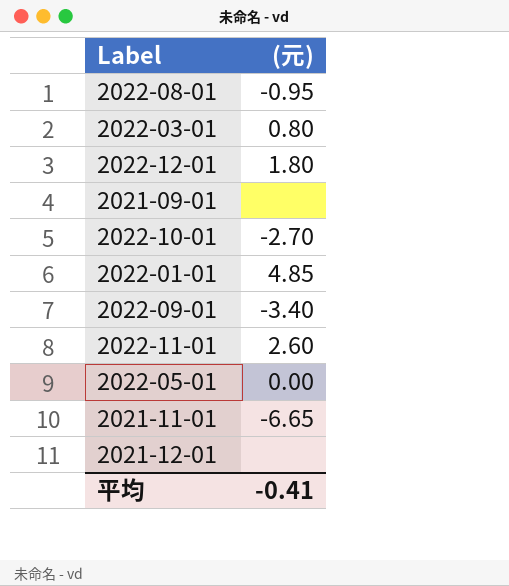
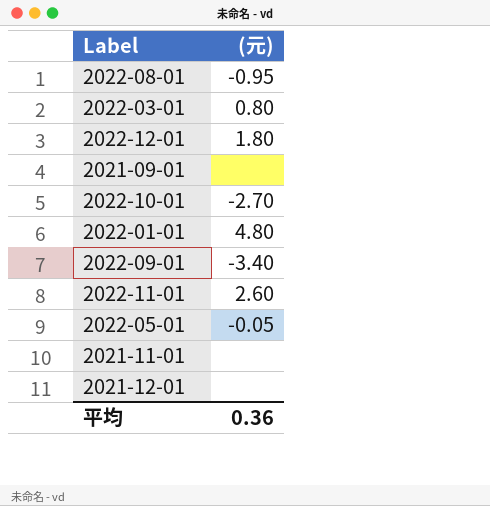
2022-01-01 | (元): 4.85 -> 4.80
2022-05-01 | (元): 0.00 -> -0.05
2021-11-01 | (元): -6.65 -> none
平均 | (元): -0.41 -> 0.36

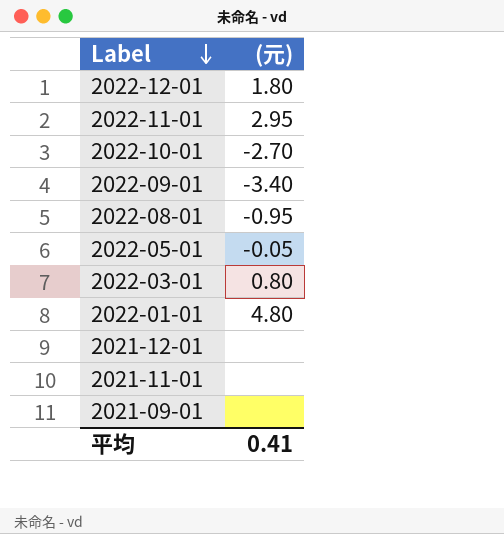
row order: none -> Label descending
2022-11-01 | (元): 2.60 -> 2.95
平均 | (元): 0.36 -> 0.41

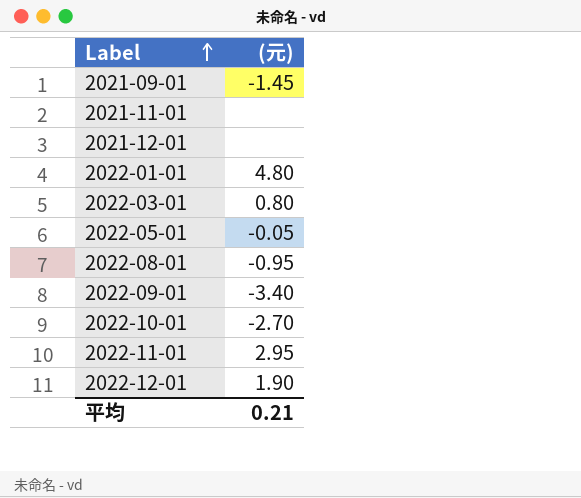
row order: Label descending -> Label ascending
2021-09-01 | (元): none -> -1.45
2022-12-01 | (元): 1.80 -> 1.90
平均 | (元): 0.41 -> 0.21

